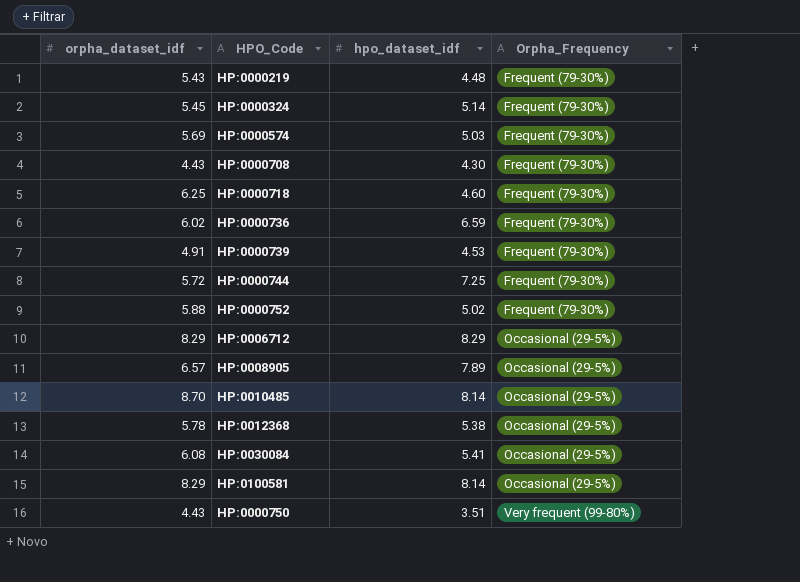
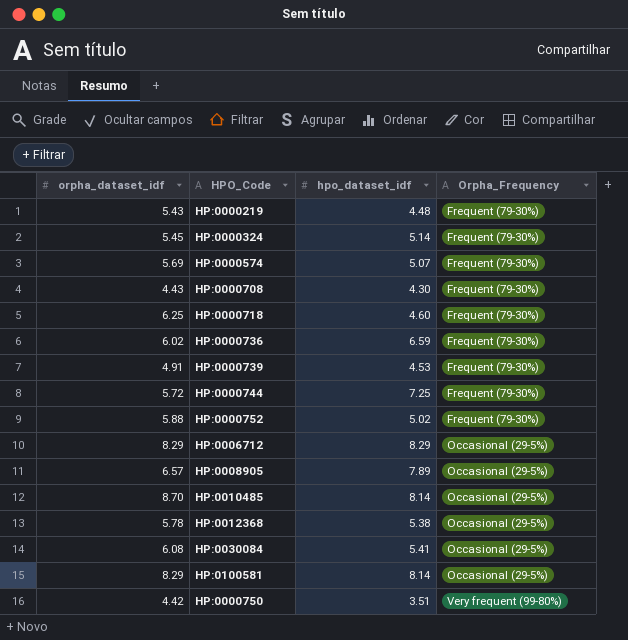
HP:0000574 | hpo_dataset_idf: 5.03 -> 5.07
HP:0000750 | orpha_dataset_idf: 4.43 -> 4.42

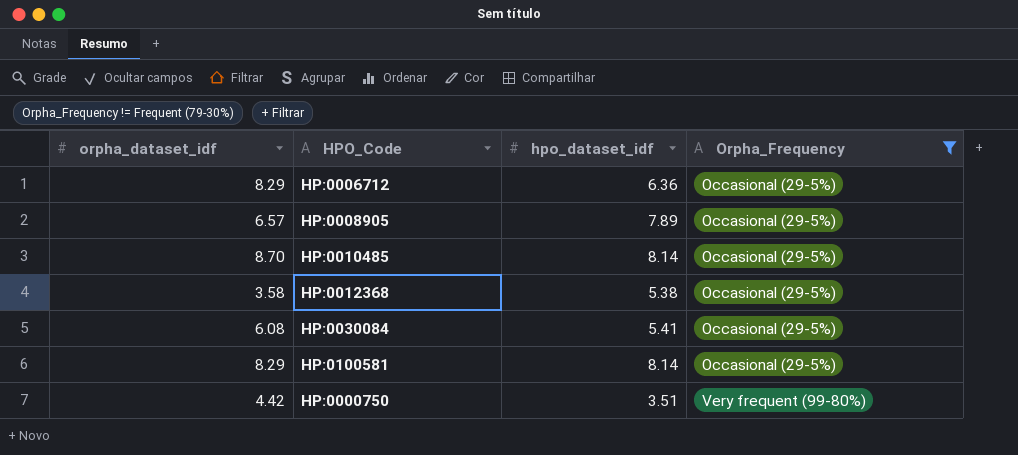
filter: none -> Orpha_Frequency != Frequent (79-30%)
HP:0006712 | hpo_dataset_idf: 8.29 -> 6.36
HP:0012368 | orpha_dataset_idf: 5.78 -> 3.58

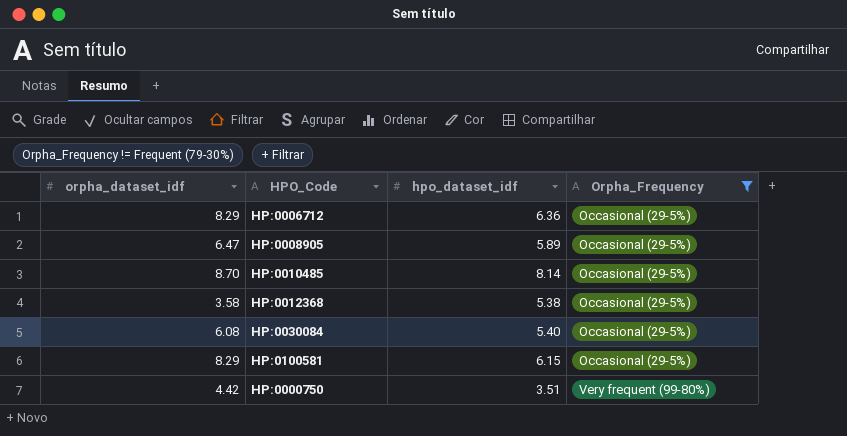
HP:0008905 | orpha_dataset_idf: 6.57 -> 6.47
HP:0008905 | hpo_dataset_idf: 7.89 -> 5.89
HP:0030084 | hpo_dataset_idf: 5.41 -> 5.40
HP:0100581 | hpo_dataset_idf: 8.14 -> 6.15

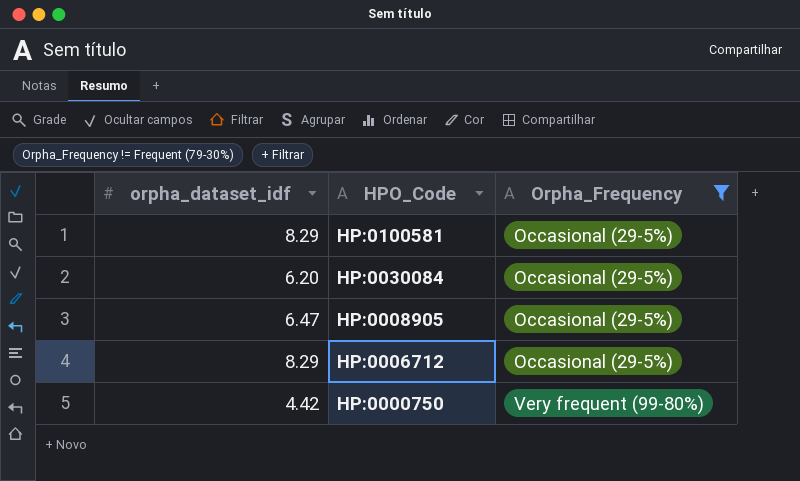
row order: Orpha_Frequency ascending -> HPO_Code descending
column hpo_dataset_idf | position: 3 -> none
row HP:0010485: 8.70 | 8.14 | Occasional (29-5%) -> none
row HP:0012368: 3.58 | 5.38 | Occasional (29-5%) -> none
HP:0030084 | orpha_dataset_idf: 6.08 -> 6.20

